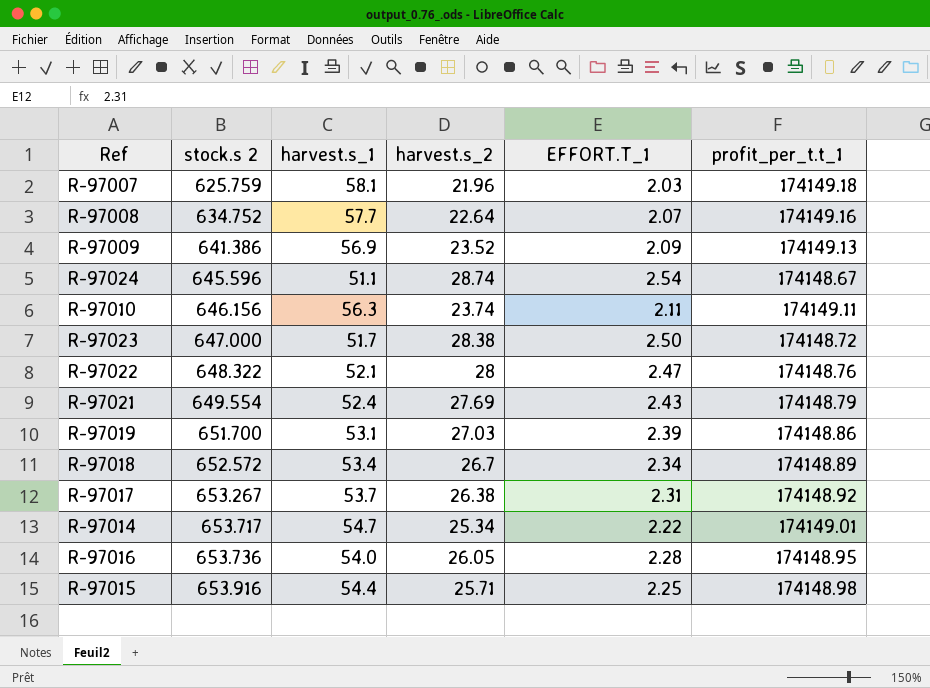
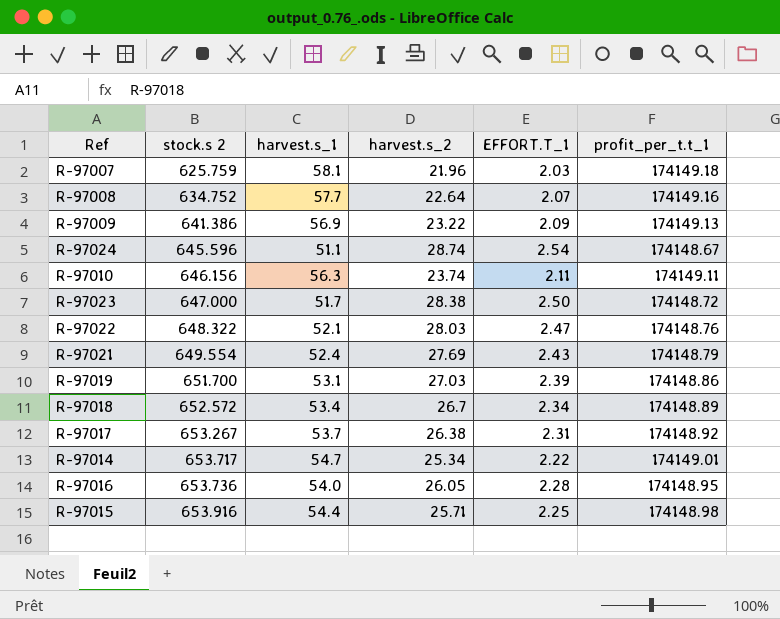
R-97009 | harvest.s_2: 23.52 -> 23.22
R-97022 | harvest.s_2: 28 -> 28.03

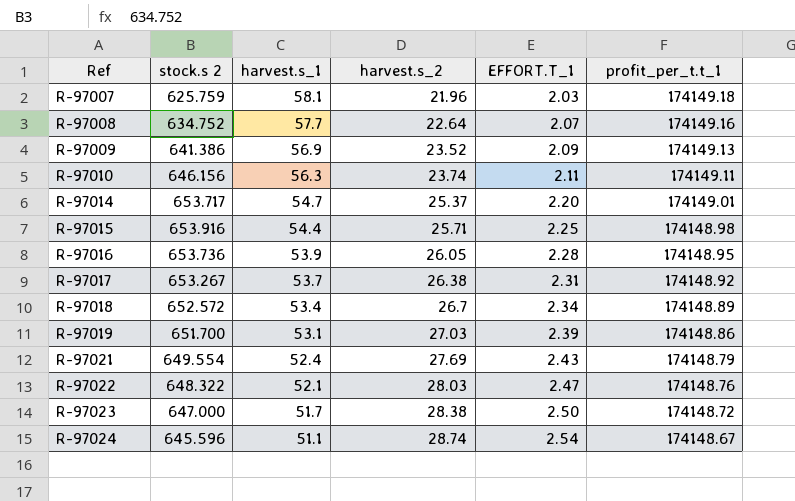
row order: stock.s 2 ascending -> Ref ascending
R-97009 | harvest.s_2: 23.22 -> 23.52
R-97014 | harvest.s_2: 25.34 -> 25.37
R-97014 | EFFORT.T_1: 2.22 -> 2.20
R-97016 | harvest.s_1: 54.0 -> 53.9

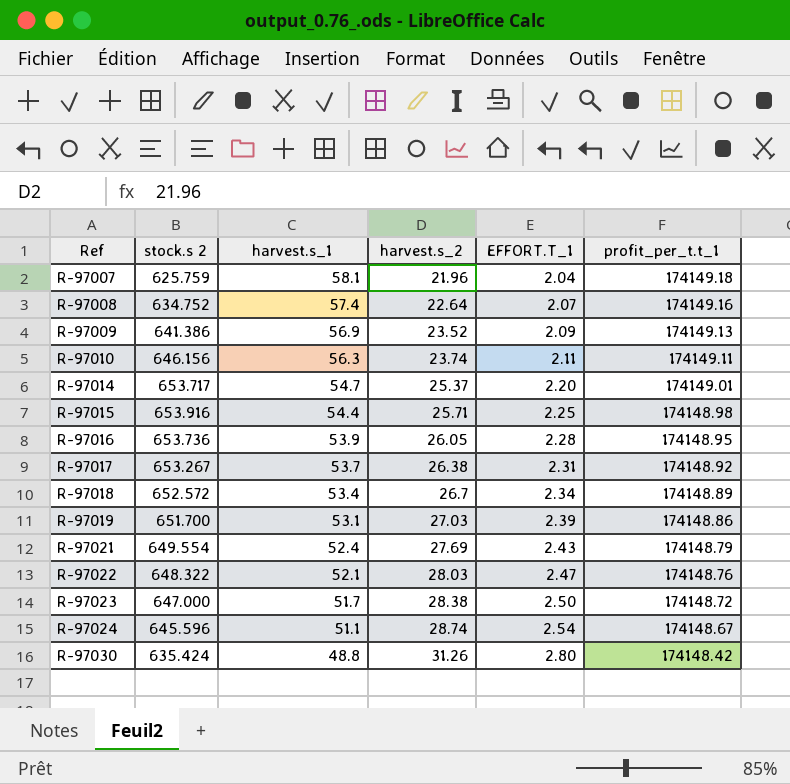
R-97007 | EFFORT.T_1: 2.03 -> 2.04
R-97008 | harvest.s_1: 57.7 -> 57.4
row R-97030: none -> 635.424 | 48.8 | 31.26 | 2.80 | 174148.42

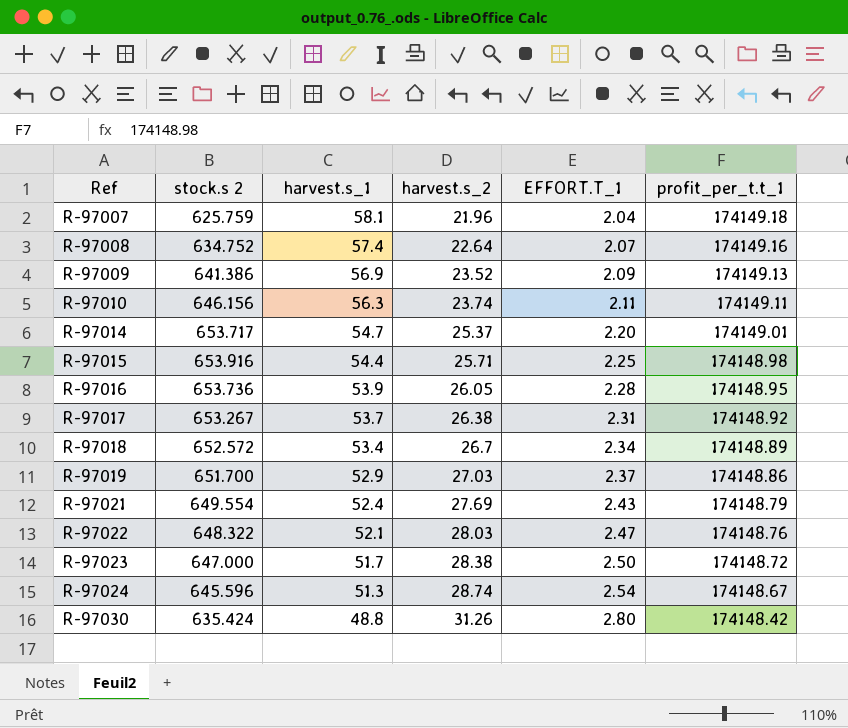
R-97019 | harvest.s_1: 53.1 -> 52.9
R-97019 | EFFORT.T_1: 2.39 -> 2.37
R-97024 | harvest.s_1: 51.1 -> 51.3

